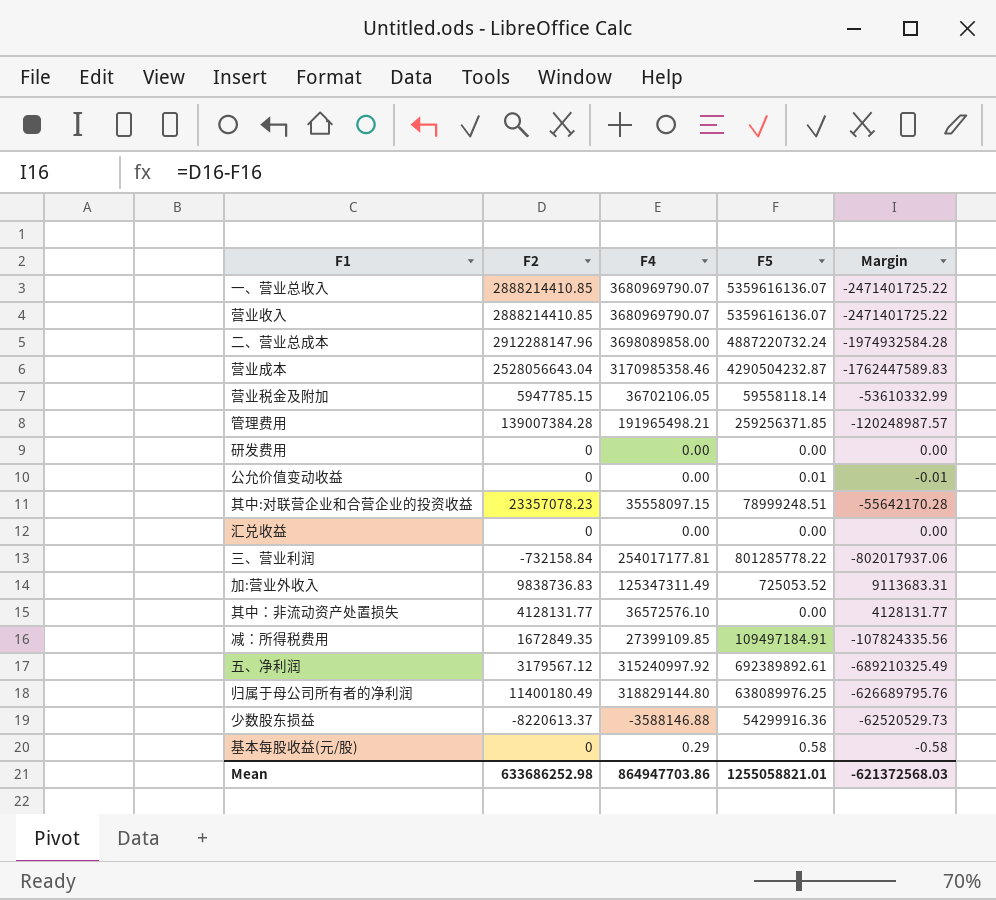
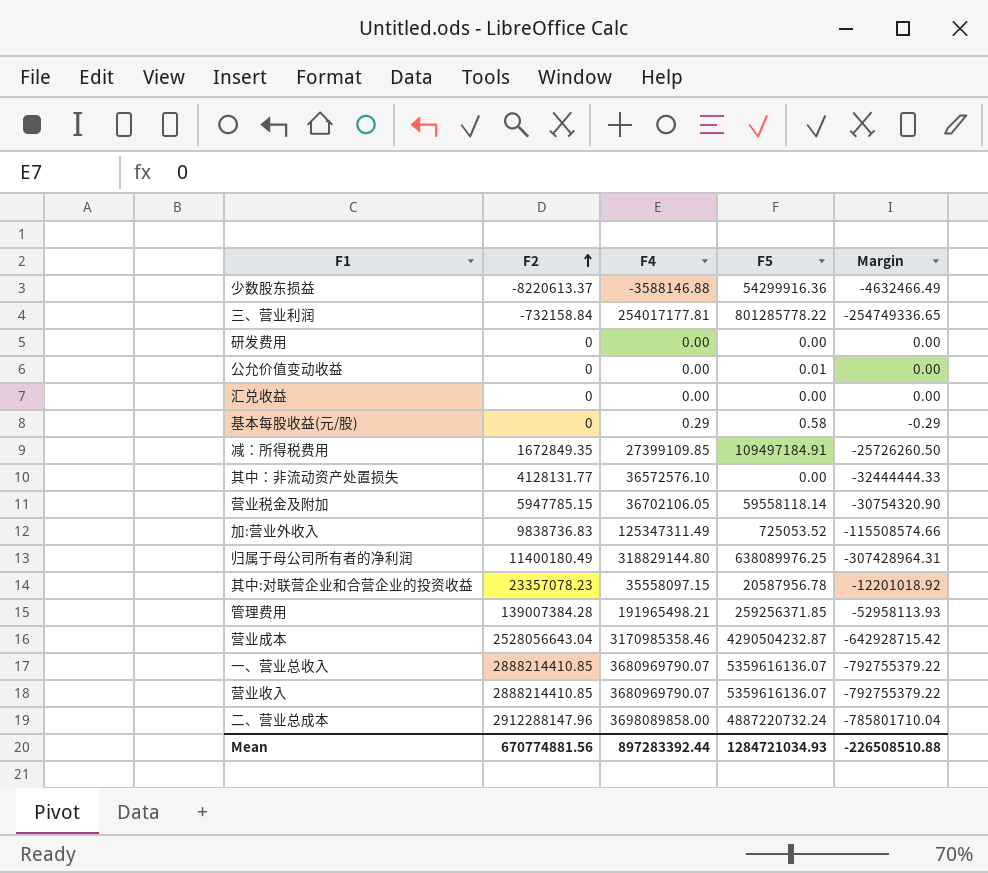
row order: none -> F2 ascending
column Margin | formula: [F2] - [F5] -> [F2] - [F4]
row 五、净利润: 3179567.12 | 315240997.92 | 692389892.61 | -689210325.49 -> none
其中:对联营企业和合营企业的投资收益 | F5: 78999248.51 -> 20587956.78
Mean | F2: 633686252.98 -> 670774881.56
Mean | F4: 864947703.86 -> 897283392.44
Mean | F5: 1255058821.01 -> 1284721034.93
Mean | Margin: -621372568.03 -> -226508510.88

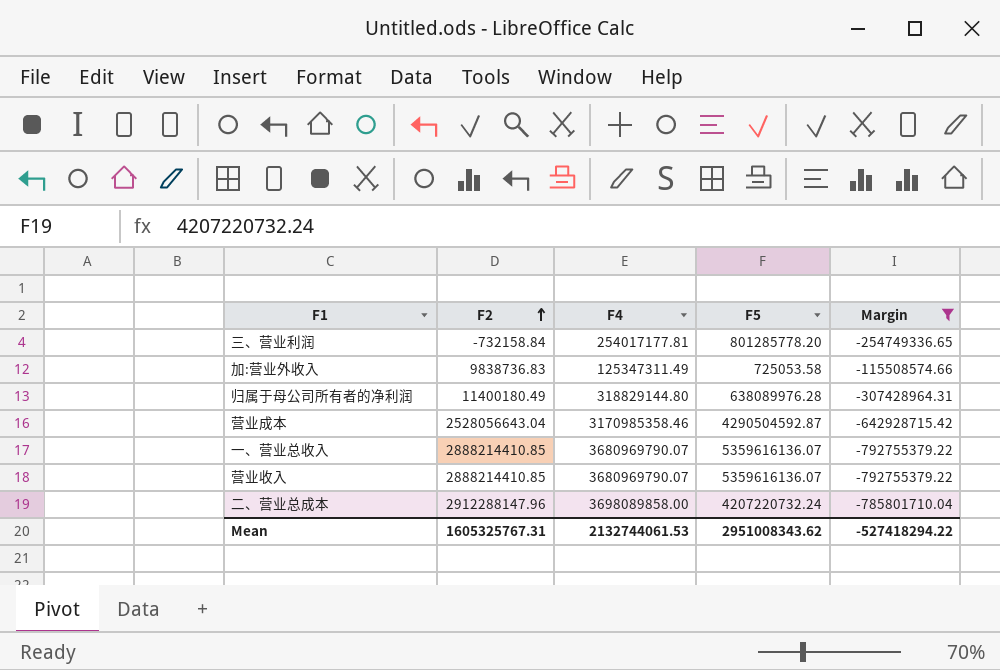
filter: none -> Margin <= -115508574.66
三、营业利润 | F5: 801285778.22 -> 801285778.20
加:营业外收入 | F5: 725053.52 -> 725053.58
归属于母公司所有者的净利润 | F5: 638089976.25 -> 638089976.28
营业成本 | F5: 4290504232.87 -> 4290504592.87
二、营业总成本 | F5: 4887220732.24 -> 4207220732.24
Mean | F2: 670774881.56 -> 1605325767.31
Mean | F4: 897283392.44 -> 2132744061.53
Mean | F5: 1284721034.93 -> 2951008343.62
Mean | Margin: -226508510.88 -> -527418294.22

